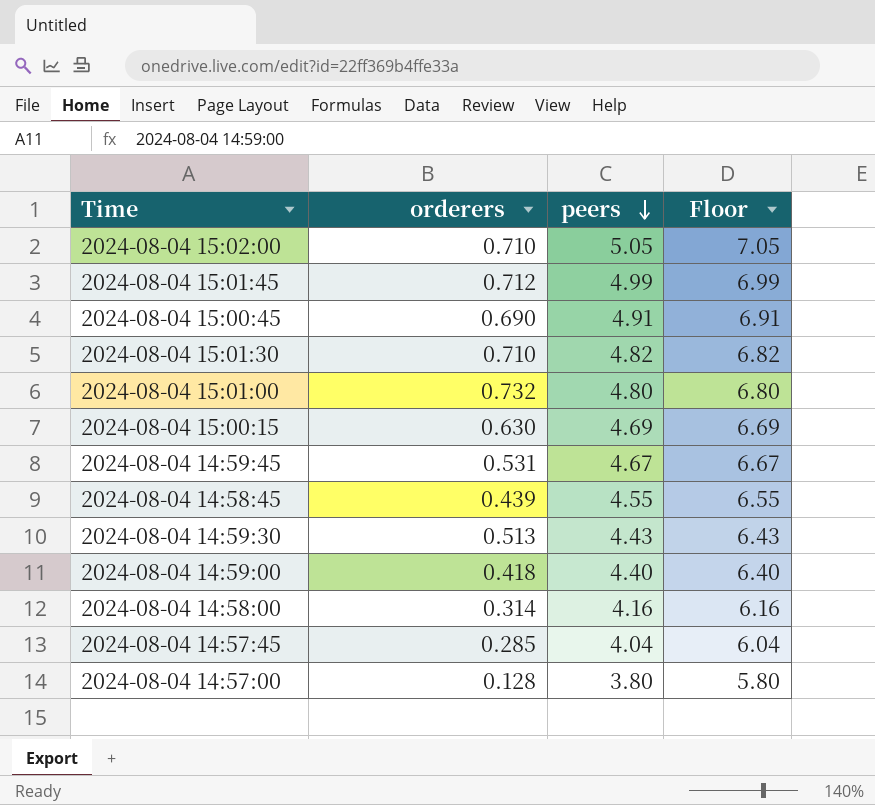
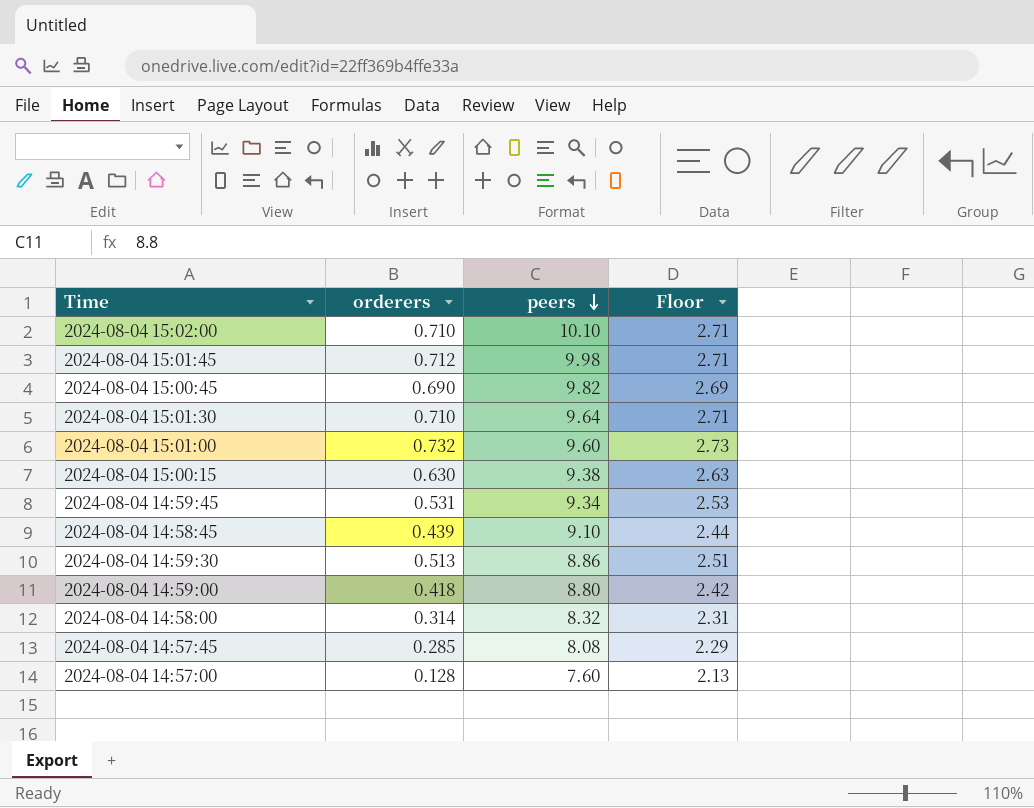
column Floor | formula: [peers] + 2 -> [orderers] + 2
2024-08-04 15:02:00 | peers: 5.05 -> 10.10
2024-08-04 15:01:45 | peers: 4.99 -> 9.98
2024-08-04 15:00:45 | peers: 4.91 -> 9.82
2024-08-04 15:01:30 | peers: 4.82 -> 9.64
2024-08-04 15:01:00 | peers: 4.80 -> 9.60
2024-08-04 15:00:15 | peers: 4.69 -> 9.38
2024-08-04 14:59:45 | peers: 4.67 -> 9.34
2024-08-04 14:58:45 | peers: 4.55 -> 9.10
2024-08-04 14:59:30 | peers: 4.43 -> 8.86
2024-08-04 14:59:00 | peers: 4.40 -> 8.80
2024-08-04 14:58:00 | peers: 4.16 -> 8.32
2024-08-04 14:57:45 | peers: 4.04 -> 8.08
2024-08-04 14:57:00 | peers: 3.80 -> 7.60

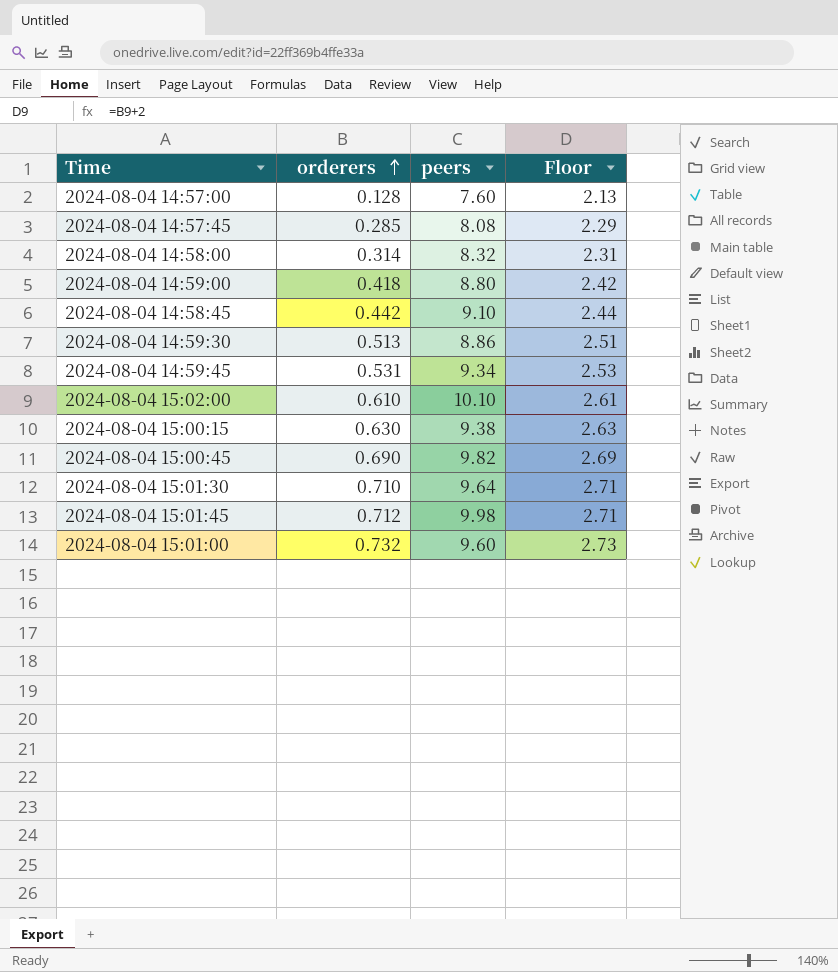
row order: peers descending -> orderers ascending
2024-08-04 14:58:45 | orderers: 0.439 -> 0.442
2024-08-04 15:02:00 | orderers: 0.710 -> 0.610
2024-08-04 15:02:00 | Floor: 2.71 -> 2.61

